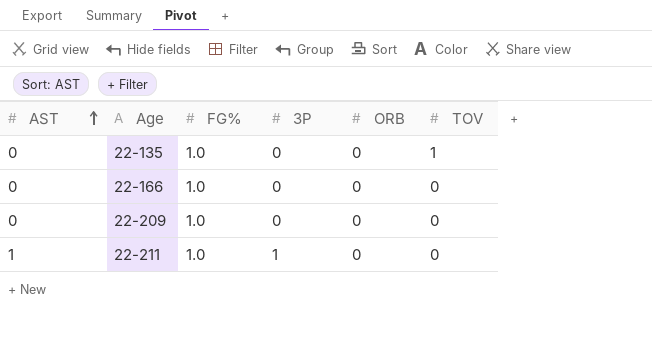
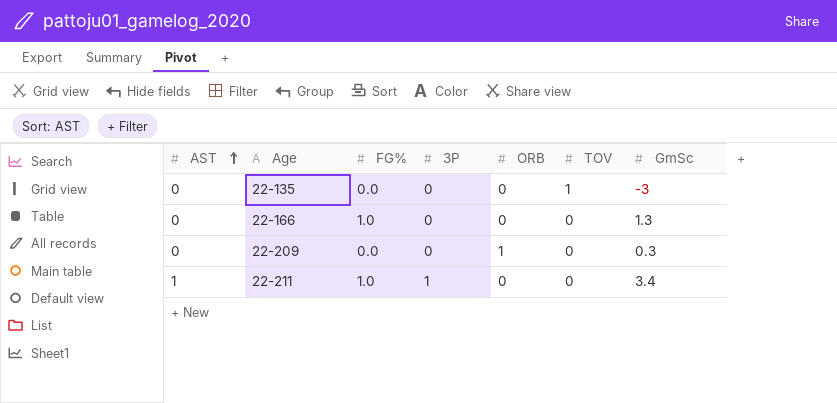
column GmSc | position: none -> 7
22-135 | FG%: 1.0 -> 0.0
22-209 | FG%: 1.0 -> 0.0
22-209 | ORB: 0 -> 1

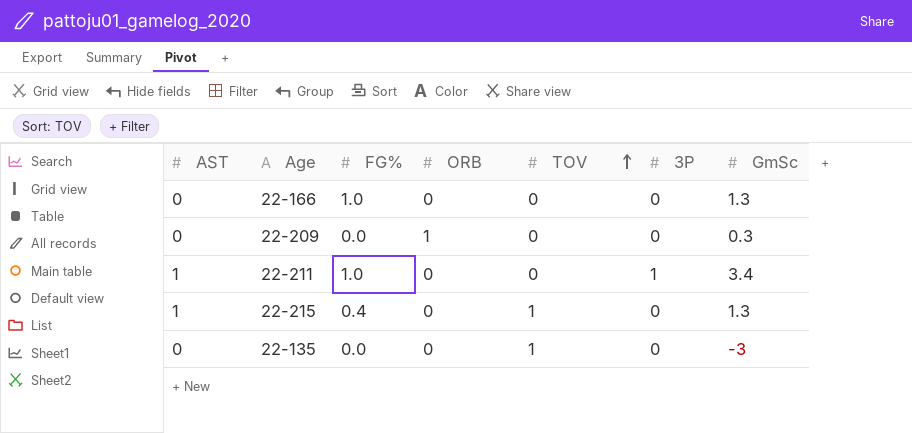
row order: AST ascending -> TOV ascending
column 3P | position: 4 -> 6
row 22-215: none -> 1 | 0.4 | 0 | 1 | 0 | 1.3

